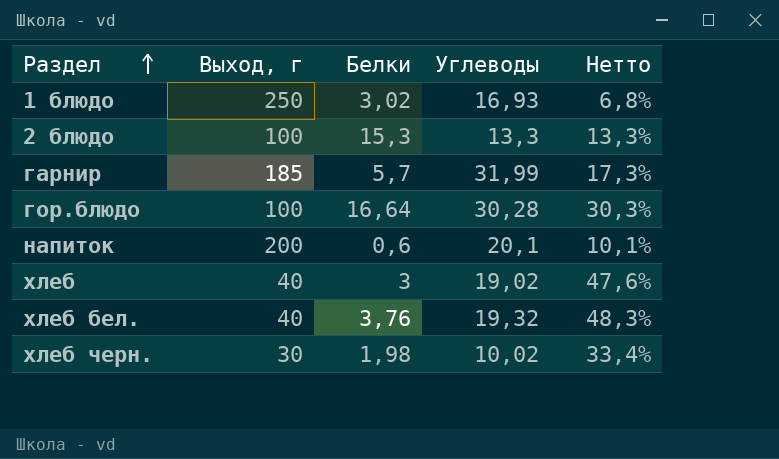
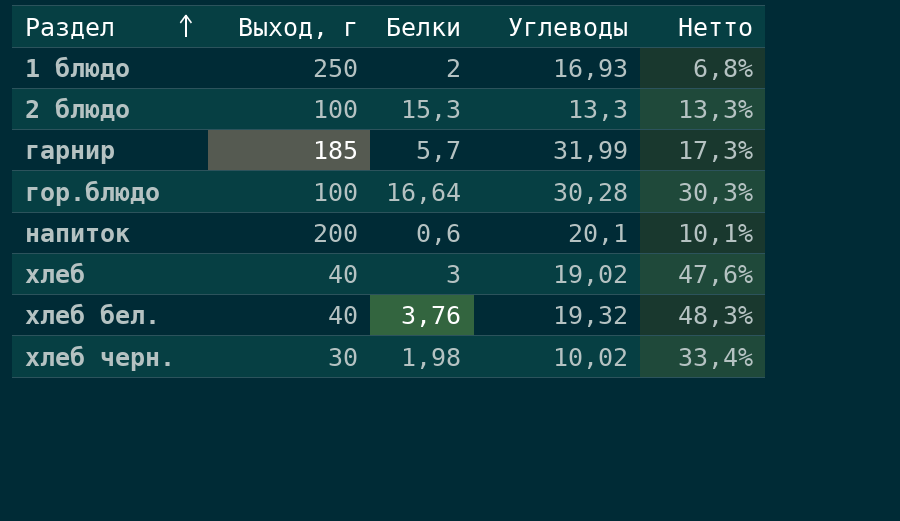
1 блюдо | Белки: 3,02 -> 2

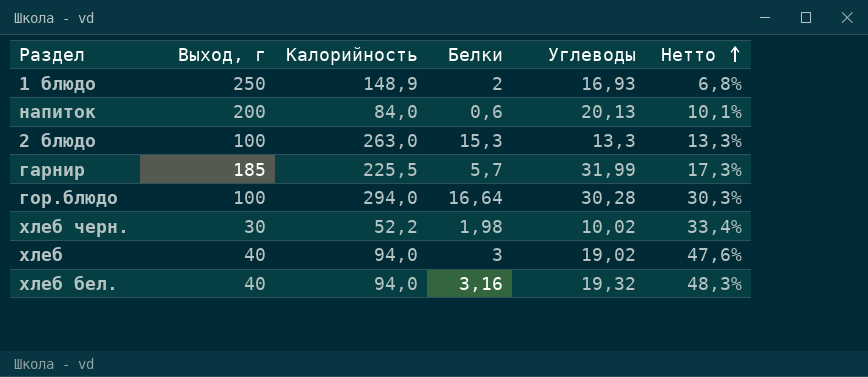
row order: Раздел ascending -> Нетто ascending
column Калорийность | position: none -> 3
напиток | Углеводы: 20,1 -> 20,13
хлеб бел. | Белки: 3,76 -> 3,16

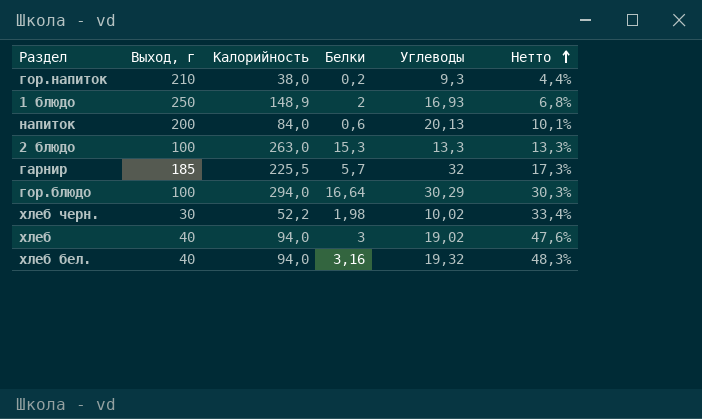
row гор.напиток: none -> 210 | 38,0 | 0,2 | 9,3 | 4,4%
гарнир | Углеводы: 31,99 -> 32
гор.блюдо | Углеводы: 30,28 -> 30,29

